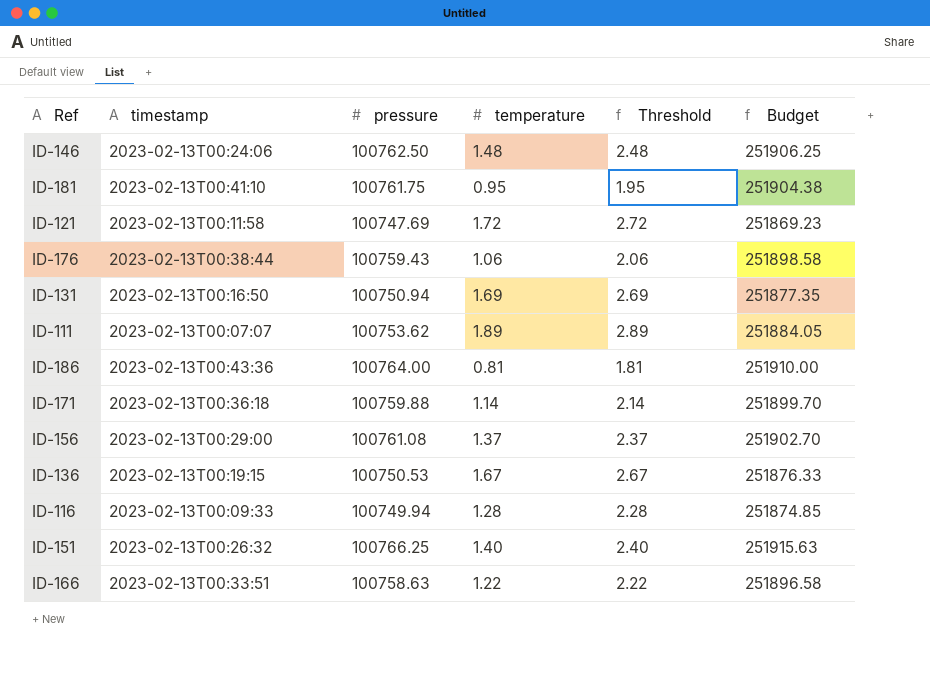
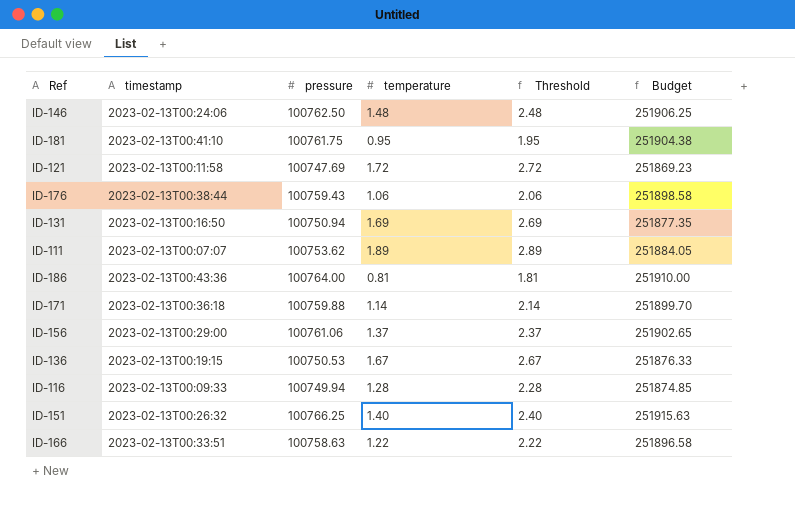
ID-156 | pressure: 100761.08 -> 100761.06
ID-156 | Budget: 251902.70 -> 251902.65

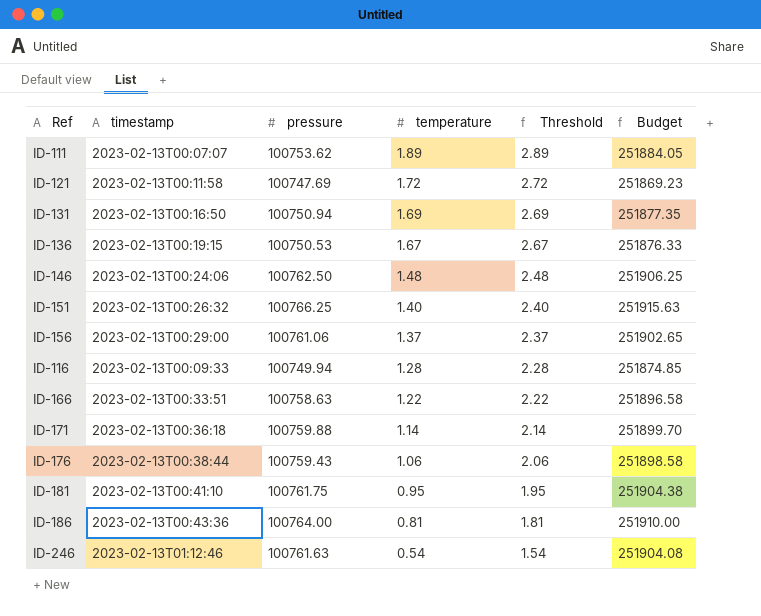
row order: none -> temperature descending
row ID-246: none -> 2023-02-13T01:12:46 | 100761.63 | 0.54 | 1.54 | 251904.08

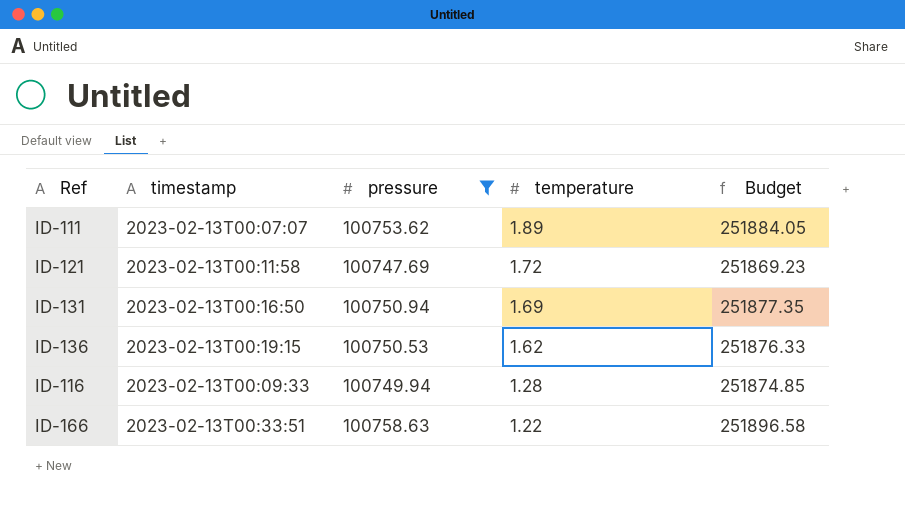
filter: none -> pressure <= 100758.63
column Threshold | formula: [temperature] + 1 -> none
ID-136 | temperature: 1.67 -> 1.62

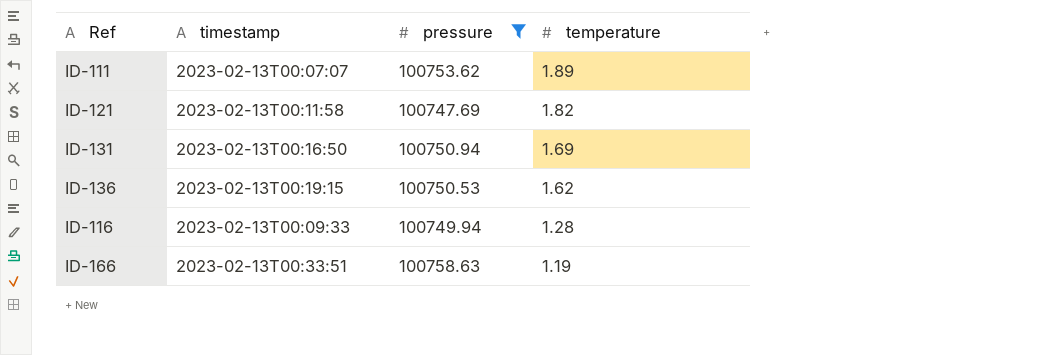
column Budget | formula: [pressure] * 2.5 -> none
ID-121 | temperature: 1.72 -> 1.82
ID-166 | temperature: 1.22 -> 1.19

